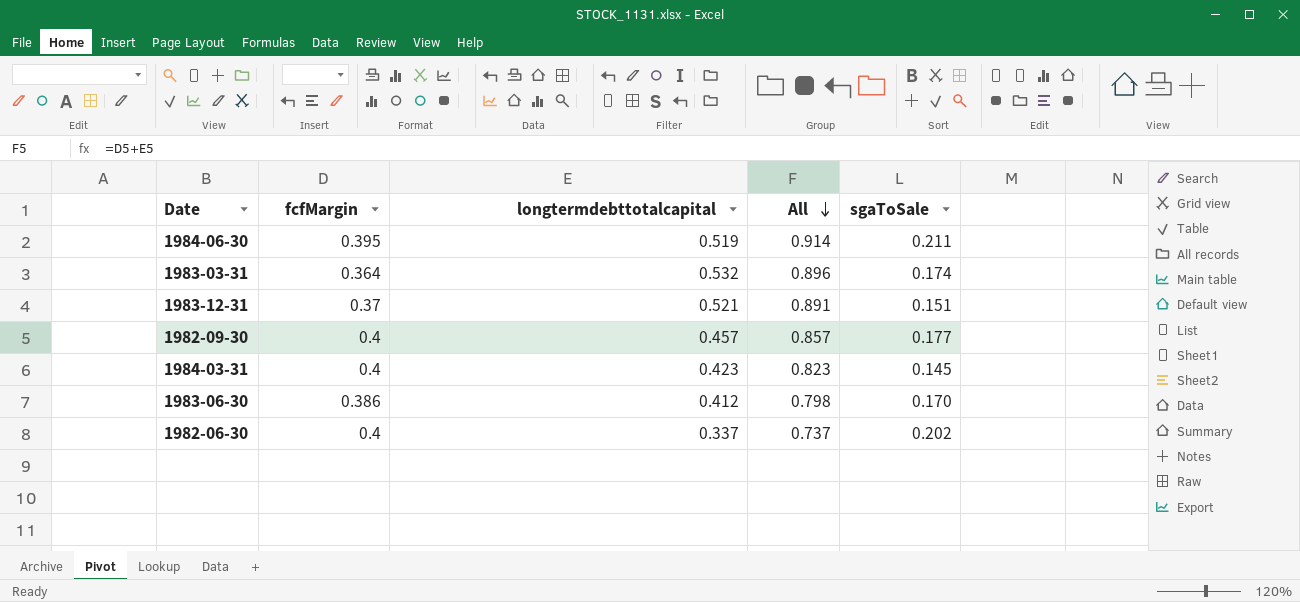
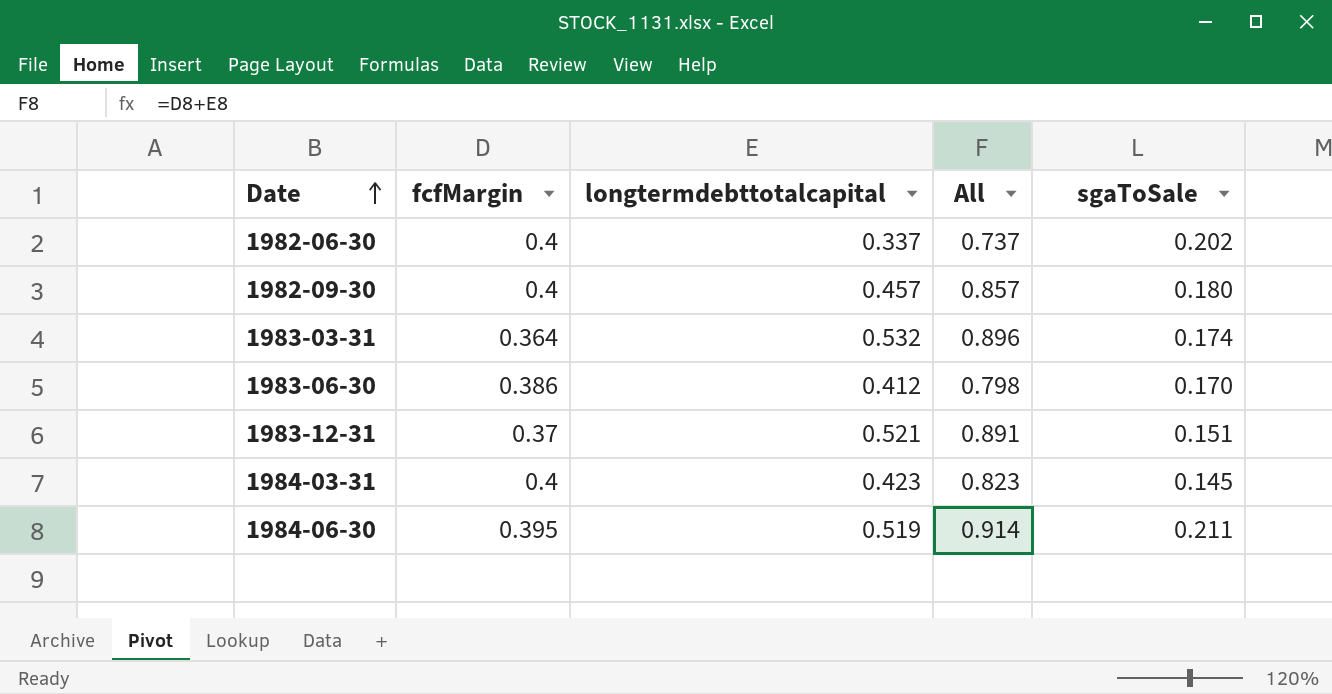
row order: All descending -> Date ascending
1982-09-30 | sgaToSale: 0.177 -> 0.180

